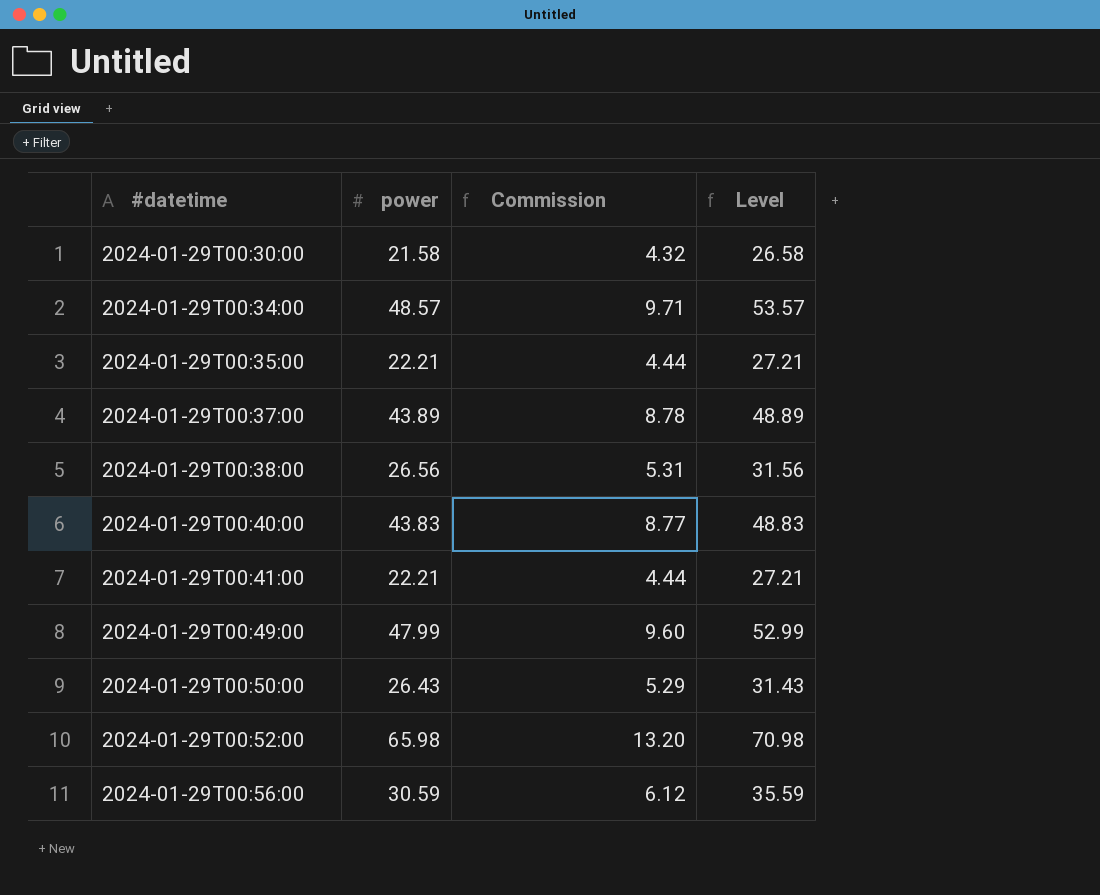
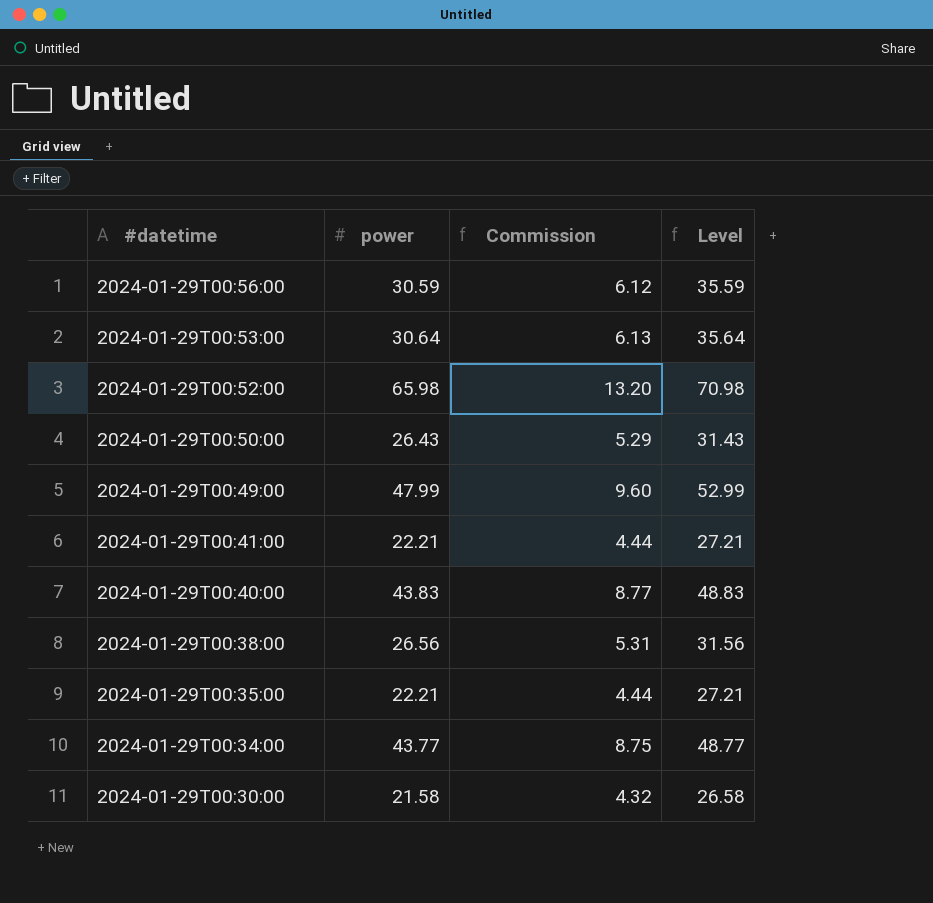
row order: #datetime ascending -> #datetime descending
row 2024-01-29T00:37:00: 43.89 | 8.78 | 48.89 -> none
row 2024-01-29T00:53:00: none -> 30.64 | 6.13 | 35.64
2024-01-29T00:34:00 | power: 48.57 -> 43.77
2024-01-29T00:34:00 | Commission: 9.71 -> 8.75
2024-01-29T00:34:00 | Level: 53.57 -> 48.77

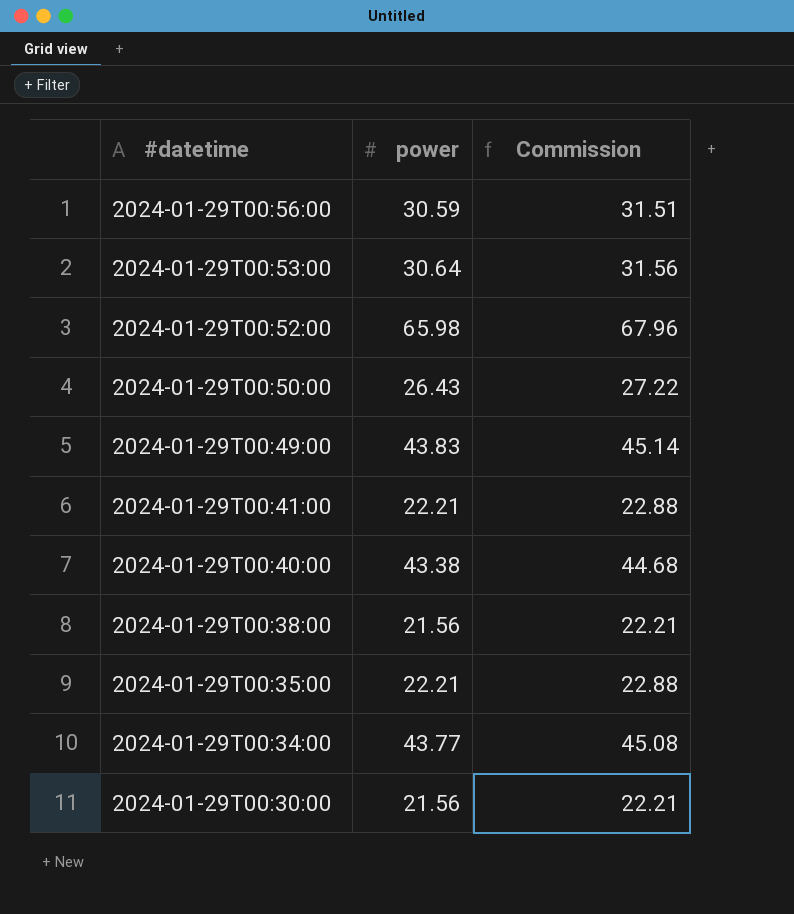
column Level | formula: [power] + 5 -> none
column Commission | formula: [power] * 0.2 -> [power] * 1.03
2024-01-29T00:49:00 | power: 47.99 -> 43.83
2024-01-29T00:40:00 | power: 43.83 -> 43.38
2024-01-29T00:38:00 | power: 26.56 -> 21.56
2024-01-29T00:30:00 | power: 21.58 -> 21.56

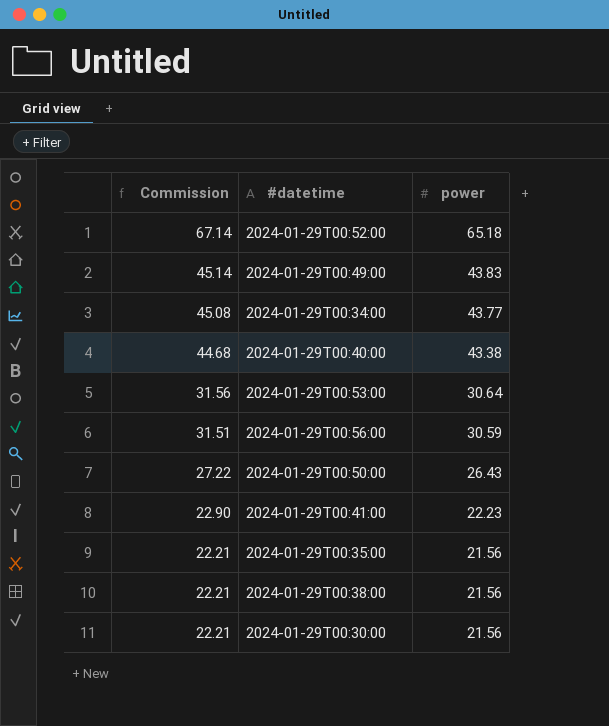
row order: #datetime descending -> Commission descending
column Commission | position: 3 -> 1
2024-01-29T00:52:00 | Commission: 67.96 -> 67.14
2024-01-29T00:52:00 | power: 65.98 -> 65.18
2024-01-29T00:41:00 | Commission: 22.88 -> 22.90
2024-01-29T00:41:00 | power: 22.21 -> 22.23
2024-01-29T00:35:00 | Commission: 22.88 -> 22.21
2024-01-29T00:35:00 | power: 22.21 -> 21.56

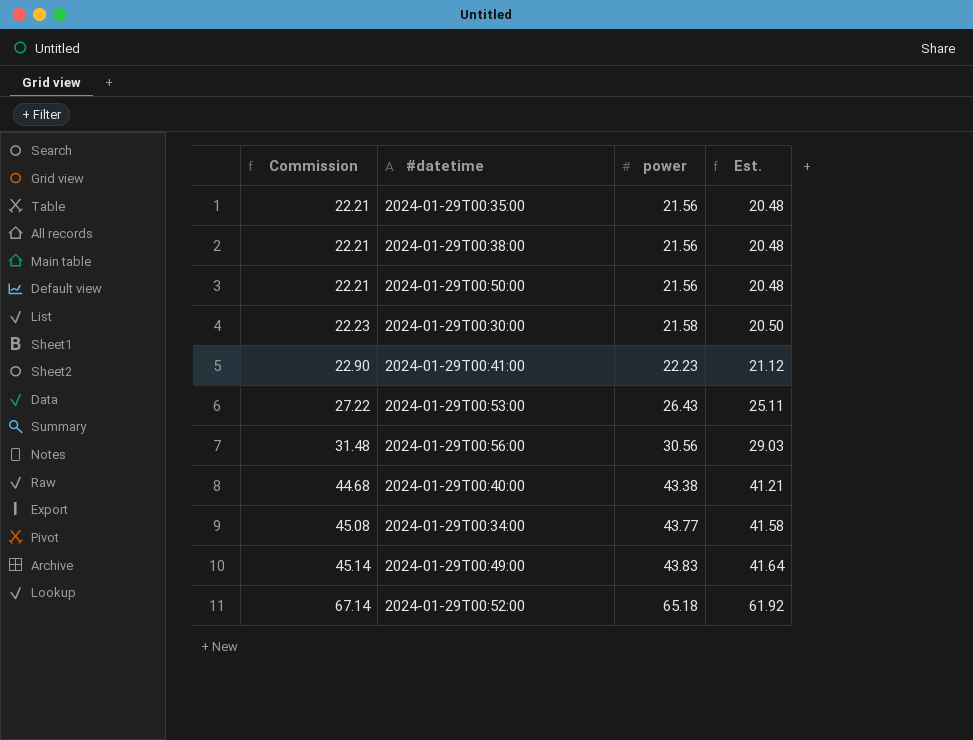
row order: Commission descending -> Commission ascending
column Est. | formula: none -> [power] * 0.95
2024-01-29T00:50:00 | Commission: 27.22 -> 22.21
2024-01-29T00:50:00 | power: 26.43 -> 21.56
2024-01-29T00:30:00 | Commission: 22.21 -> 22.23
2024-01-29T00:30:00 | power: 21.56 -> 21.58
2024-01-29T00:53:00 | Commission: 31.56 -> 27.22
2024-01-29T00:53:00 | power: 30.64 -> 26.43
2024-01-29T00:56:00 | Commission: 31.51 -> 31.48
2024-01-29T00:56:00 | power: 30.59 -> 30.56

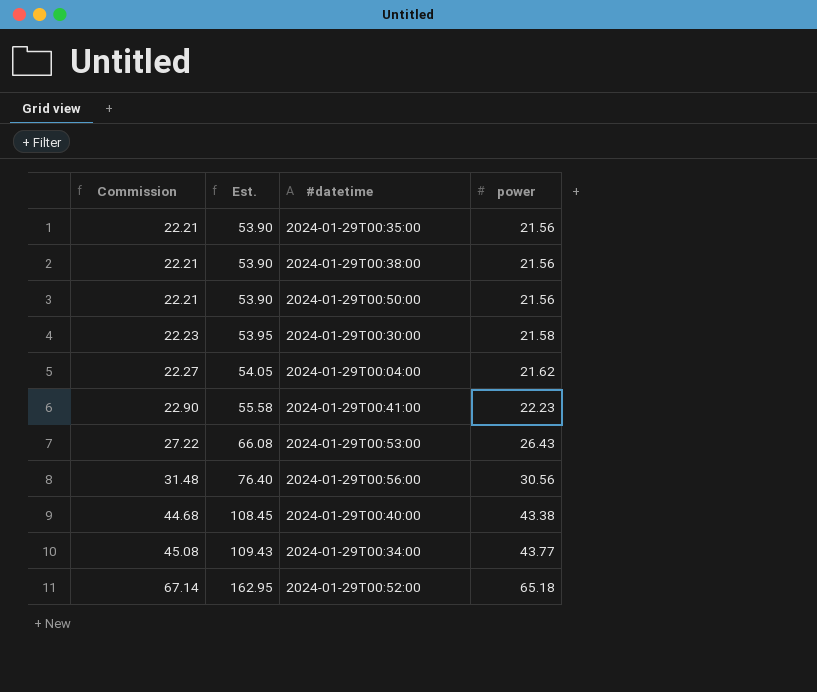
column Est. | formula: [power] * 0.95 -> [power] * 2.5
column Est. | position: 4 -> 2
row 2024-01-29T00:49:00: 45.14 | 43.83 | 41.64 -> none
row 2024-01-29T00:04:00: none -> 22.27 | 54.05 | 21.62

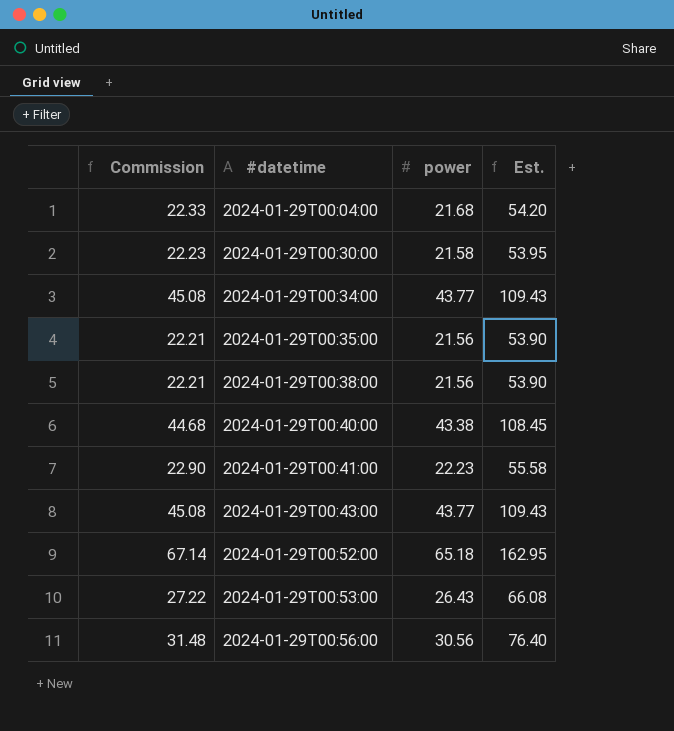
row order: Commission ascending -> #datetime ascending
column Est. | position: 2 -> 4
row 2024-01-29T00:50:00: 22.21 | 53.90 | 21.56 -> none
2024-01-29T00:04:00 | Commission: 22.27 -> 22.33
2024-01-29T00:04:00 | power: 21.62 -> 21.68
2024-01-29T00:04:00 | Est.: 54.05 -> 54.20
row 2024-01-29T00:43:00: none -> 45.08 | 43.77 | 109.43

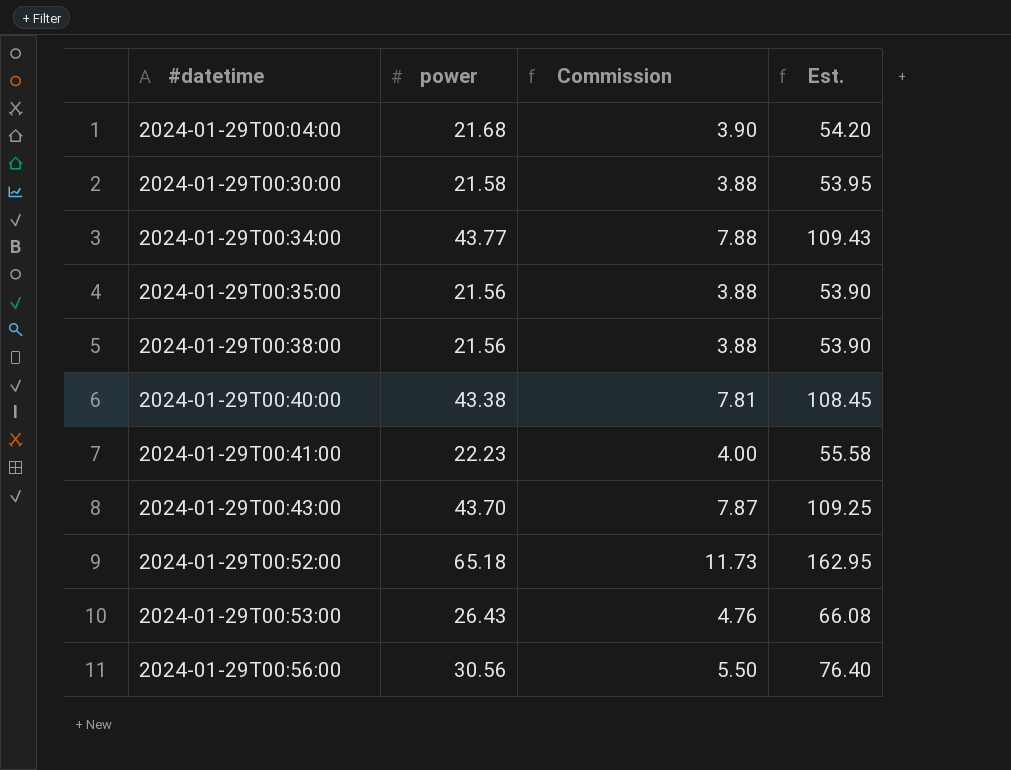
column Commission | formula: [power] * 1.03 -> [power] * 0.18
column Commission | position: 1 -> 3
2024-01-29T00:43:00 | power: 43.77 -> 43.70
2024-01-29T00:43:00 | Est.: 109.43 -> 109.25

